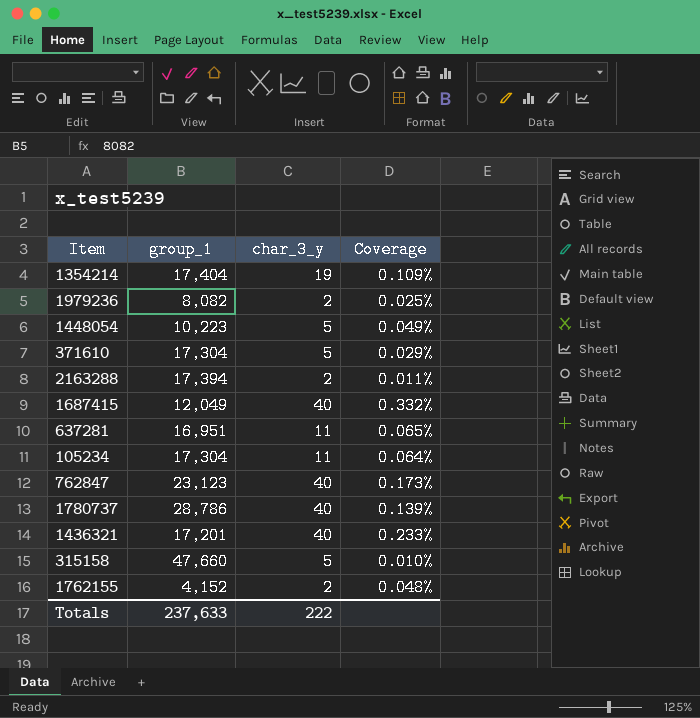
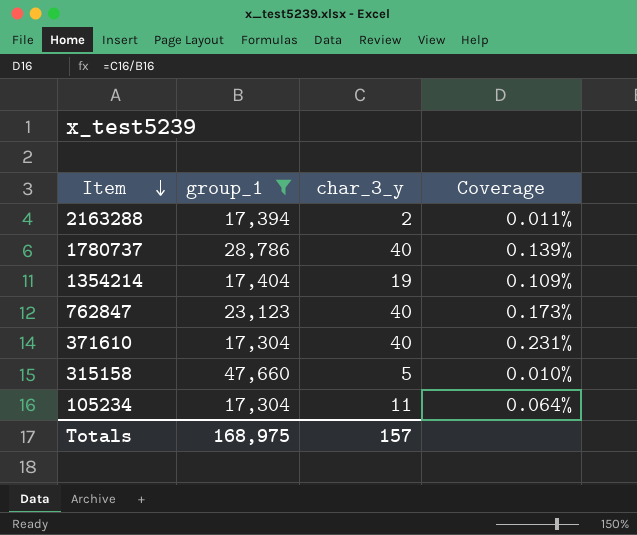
filter: none -> group_1 >= 17,304
row order: none -> Item descending
371610 | char_3_y: 5 -> 40
371610 | Coverage: 0.029% -> 0.231%
Totals | group_1: 237,633 -> 168,975
Totals | char_3_y: 222 -> 157

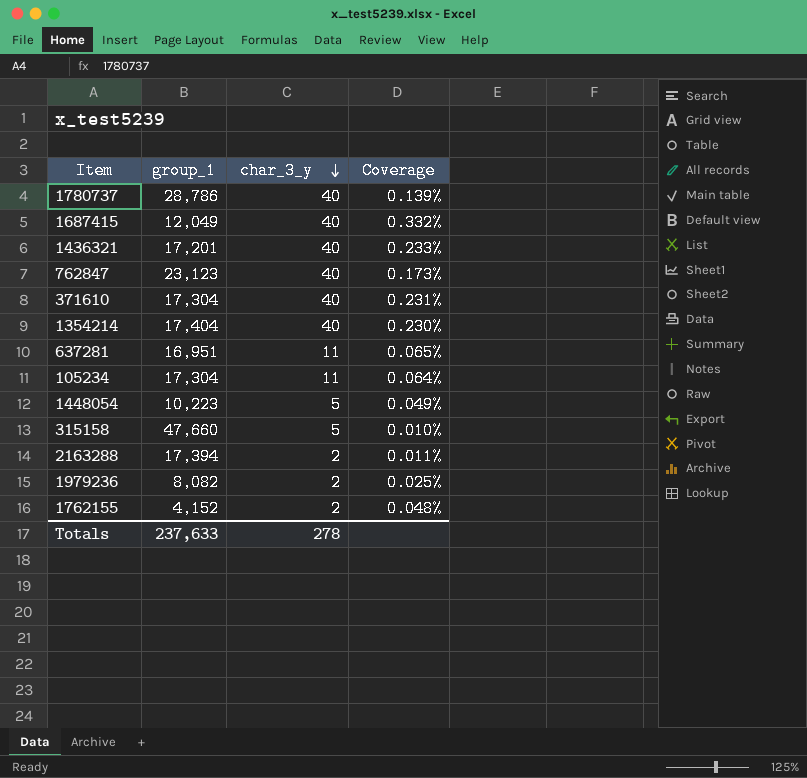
filter: group_1 >= 17,304 -> none
row order: Item descending -> char_3_y descending
1354214 | char_3_y: 19 -> 40
1354214 | Coverage: 0.109% -> 0.230%
Totals | group_1: 168,975 -> 237,633
Totals | char_3_y: 157 -> 278

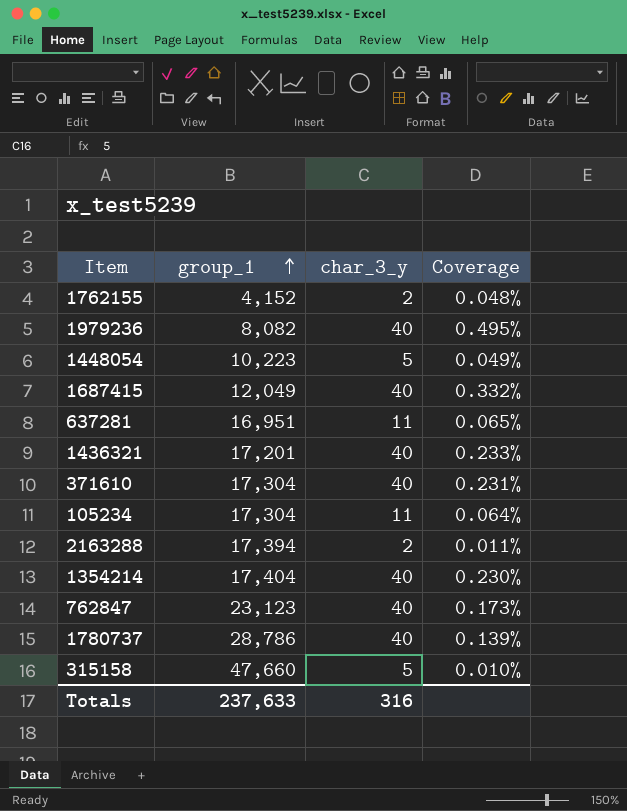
row order: char_3_y descending -> group_1 ascending
1979236 | char_3_y: 2 -> 40
1979236 | Coverage: 0.025% -> 0.495%
Totals | char_3_y: 278 -> 316

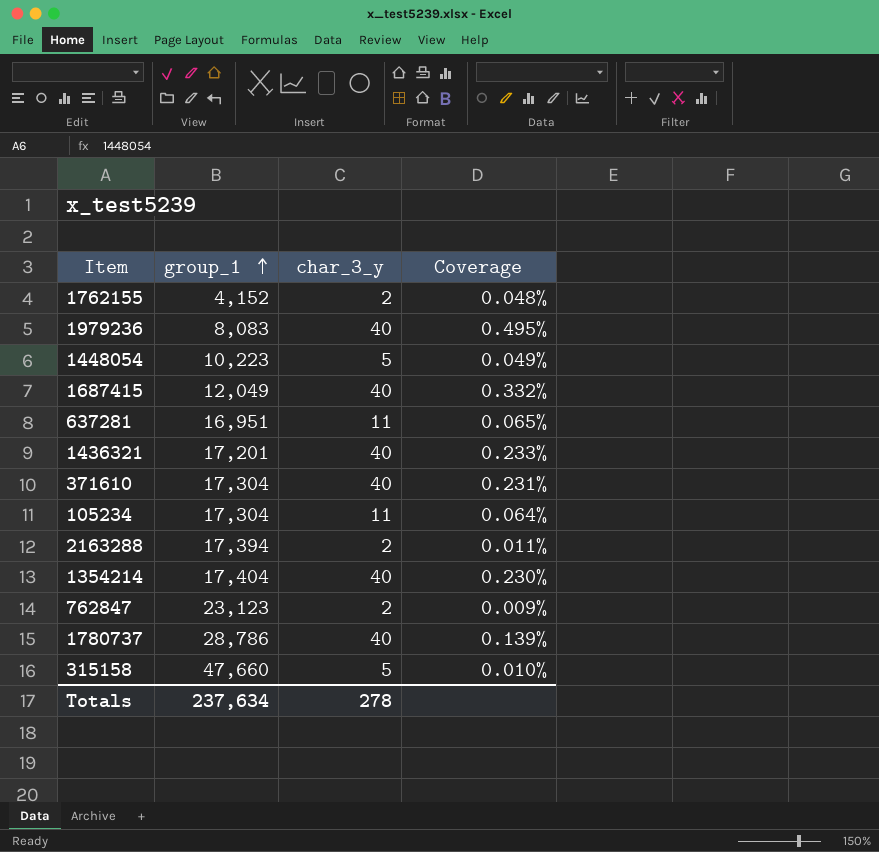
1979236 | group_1: 8,082 -> 8,083
762847 | char_3_y: 40 -> 2
762847 | Coverage: 0.173% -> 0.009%
Totals | group_1: 237,633 -> 237,634
Totals | char_3_y: 316 -> 278

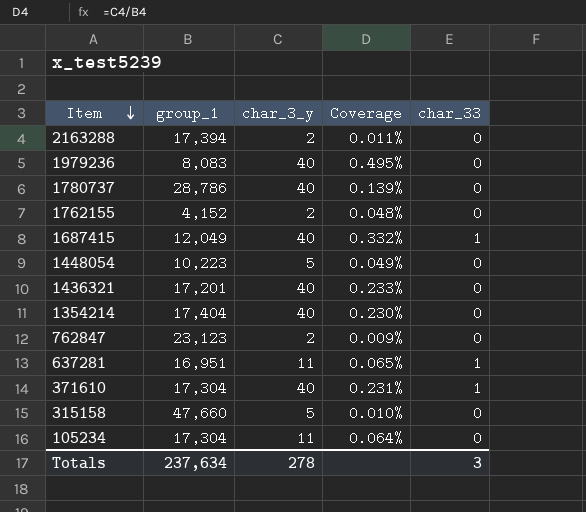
row order: group_1 ascending -> Item descending
column char_33 | position: none -> 5

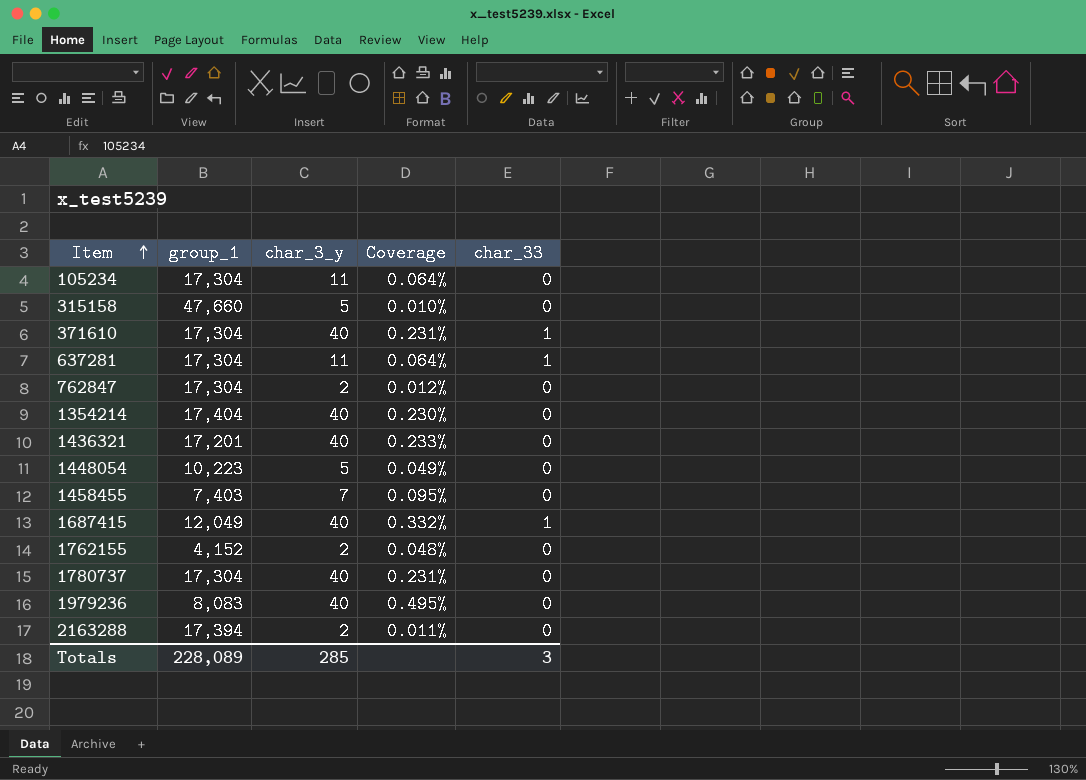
row order: Item descending -> Item ascending
637281 | group_1: 16,951 -> 17,304
637281 | Coverage: 0.065% -> 0.064%
762847 | group_1: 23,123 -> 17,304
762847 | Coverage: 0.009% -> 0.012%
row 1458455: none -> 7,403 | 7 | 0.095% | 0
1780737 | group_1: 28,786 -> 17,304
1780737 | Coverage: 0.139% -> 0.231%
Totals | group_1: 237,634 -> 228,089
Totals | char_3_y: 278 -> 285

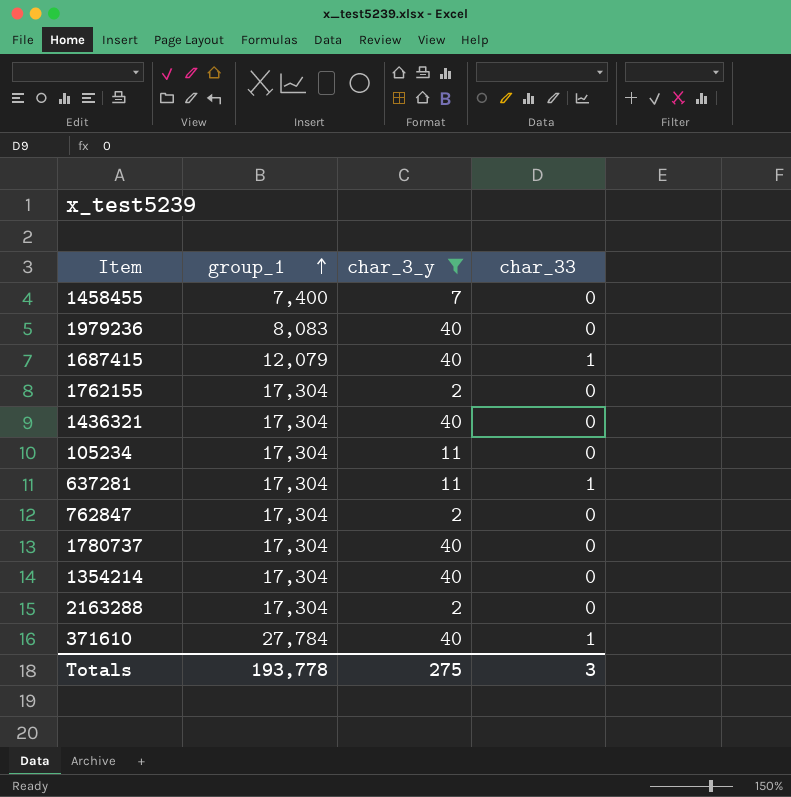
filter: none -> char_3_y != 5
row order: Item ascending -> group_1 ascending
column Coverage | formula: [char_3_y] / [group_1] -> none
1458455 | group_1: 7,403 -> 7,400
1687415 | group_1: 12,049 -> 12,079
1762155 | group_1: 4,152 -> 17,304
1436321 | group_1: 17,201 -> 17,304
1354214 | group_1: 17,404 -> 17,304
2163288 | group_1: 17,394 -> 17,304
371610 | group_1: 17,304 -> 27,784
Totals | group_1: 228,089 -> 193,778
Totals | char_3_y: 285 -> 275

